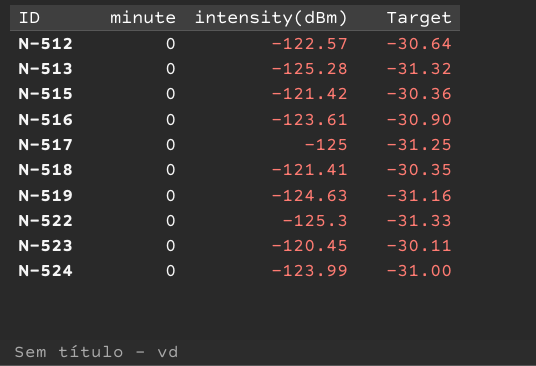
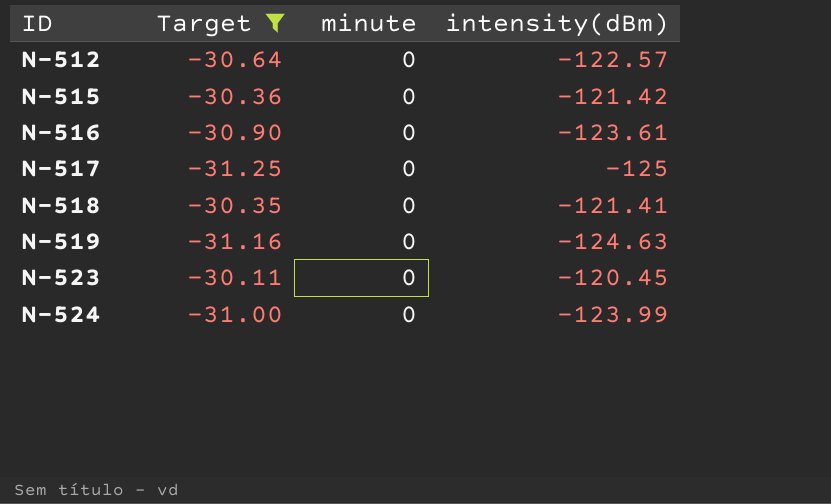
filter: none -> Target >= -31.25
column Target | position: 4 -> 2

